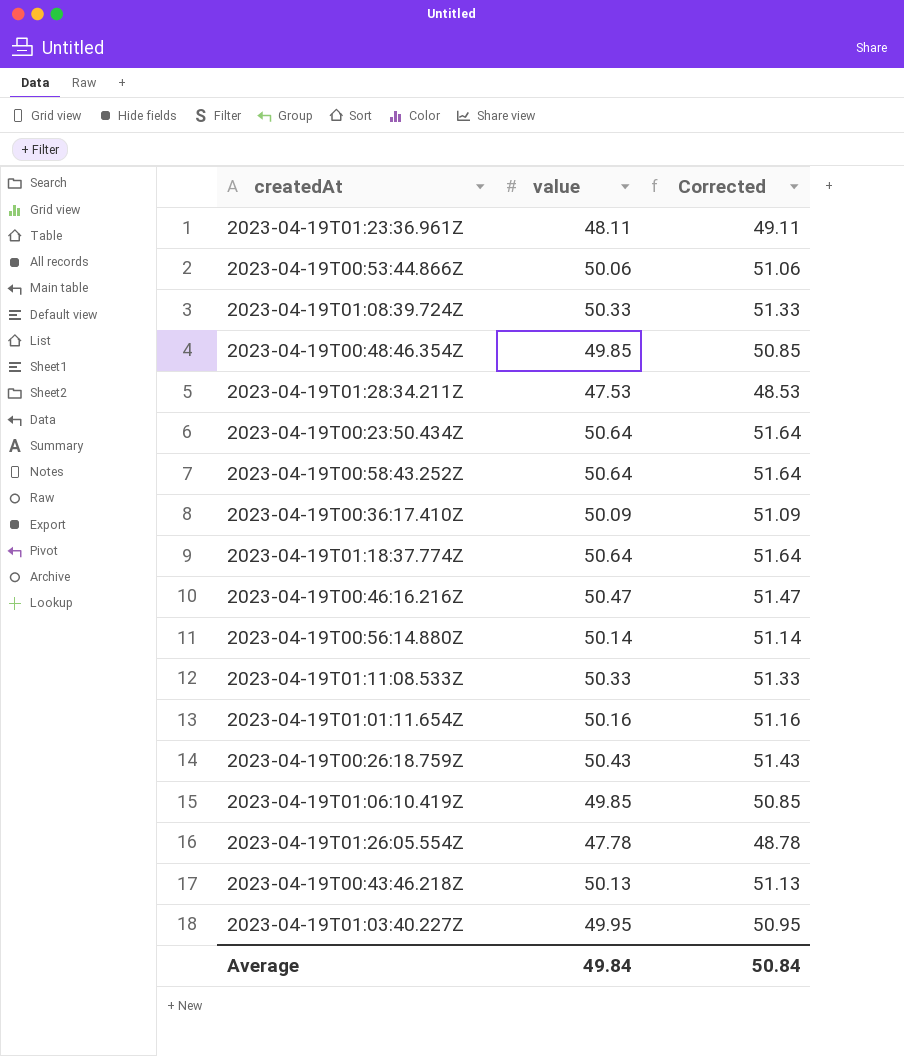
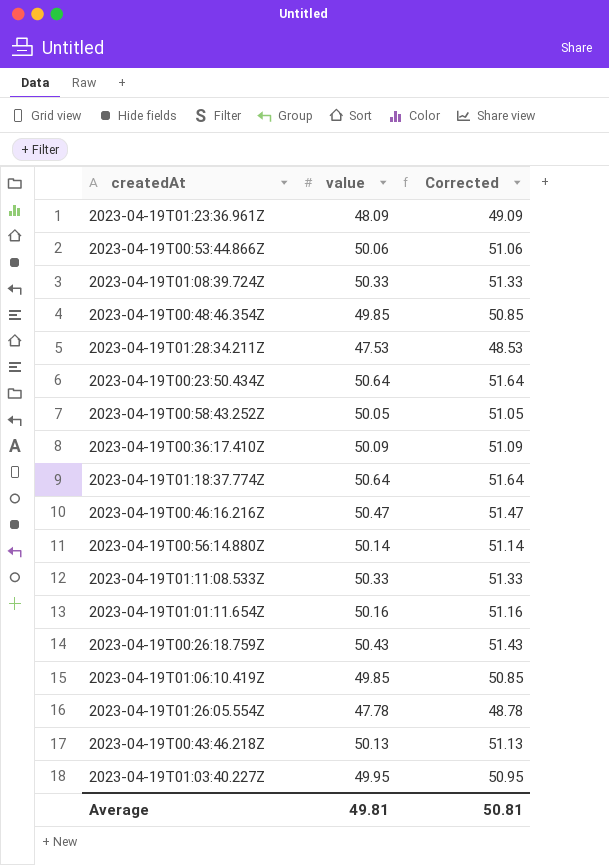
2023-04-19T01:23:36.961Z | value: 48.11 -> 48.09
2023-04-19T01:23:36.961Z | Corrected: 49.11 -> 49.09
2023-04-19T00:58:43.252Z | value: 50.64 -> 50.05
2023-04-19T00:58:43.252Z | Corrected: 51.64 -> 51.05
Average | value: 49.84 -> 49.81
Average | Corrected: 50.84 -> 50.81

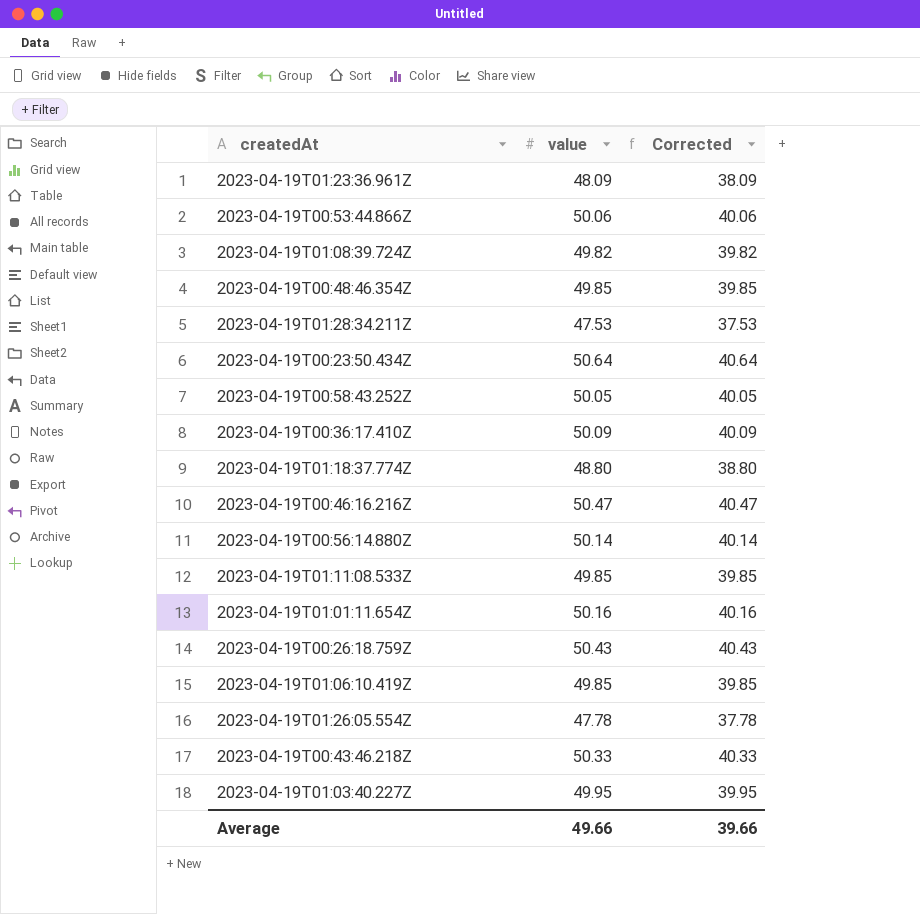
column Corrected | formula: [value] + 1 -> [value] - 10
2023-04-19T01:08:39.724Z | value: 50.33 -> 49.82
2023-04-19T01:18:37.774Z | value: 50.64 -> 48.80
2023-04-19T01:11:08.533Z | value: 50.33 -> 49.85
2023-04-19T00:43:46.218Z | value: 50.13 -> 50.33
Average | value: 49.81 -> 49.66
Average | Corrected: 50.81 -> 39.66

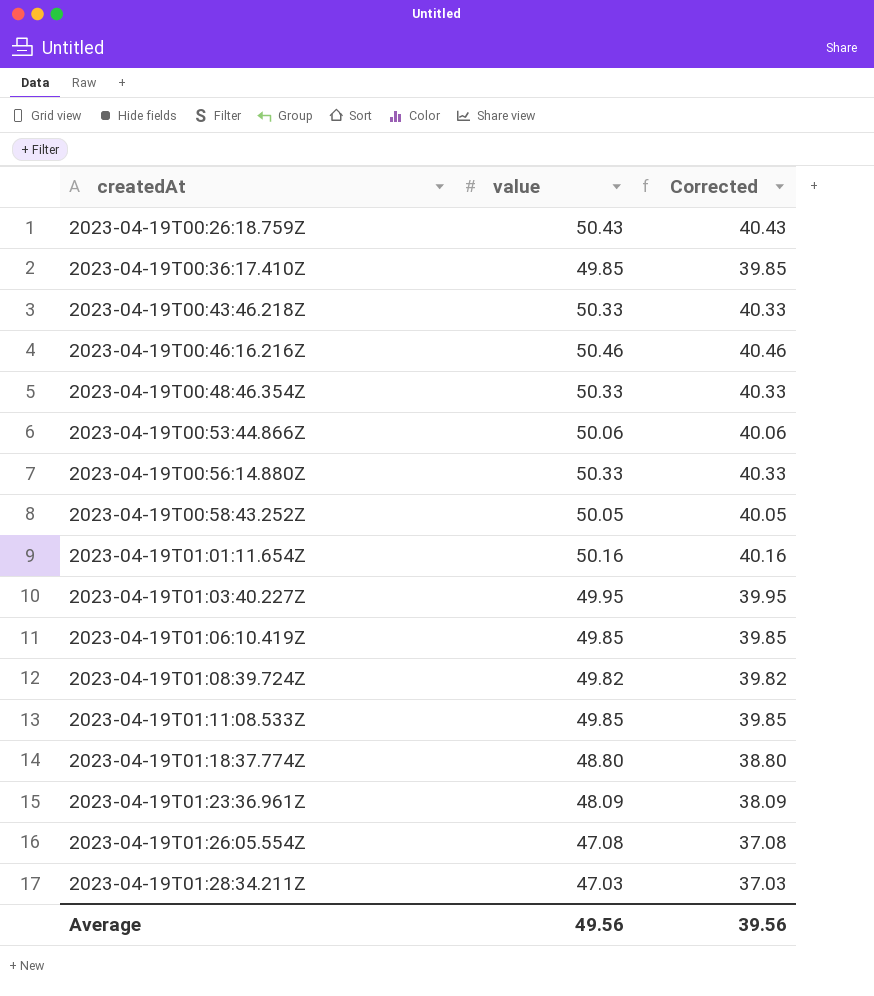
row order: none -> createdAt ascending
row 2023-04-19T00:23:50.434Z: 50.64 | 40.64 -> none
2023-04-19T00:36:17.410Z | value: 50.09 -> 49.85
2023-04-19T00:36:17.410Z | Corrected: 40.09 -> 39.85
2023-04-19T00:46:16.216Z | value: 50.47 -> 50.46
2023-04-19T00:46:16.216Z | Corrected: 40.47 -> 40.46
2023-04-19T00:48:46.354Z | value: 49.85 -> 50.33
2023-04-19T00:48:46.354Z | Corrected: 39.85 -> 40.33
2023-04-19T00:56:14.880Z | value: 50.14 -> 50.33
2023-04-19T00:56:14.880Z | Corrected: 40.14 -> 40.33
2023-04-19T01:26:05.554Z | value: 47.78 -> 47.08
2023-04-19T01:26:05.554Z | Corrected: 37.78 -> 37.08
2023-04-19T01:28:34.211Z | value: 47.53 -> 47.03
2023-04-19T01:28:34.211Z | Corrected: 37.53 -> 37.03
Average | value: 49.66 -> 49.56
Average | Corrected: 39.66 -> 39.56

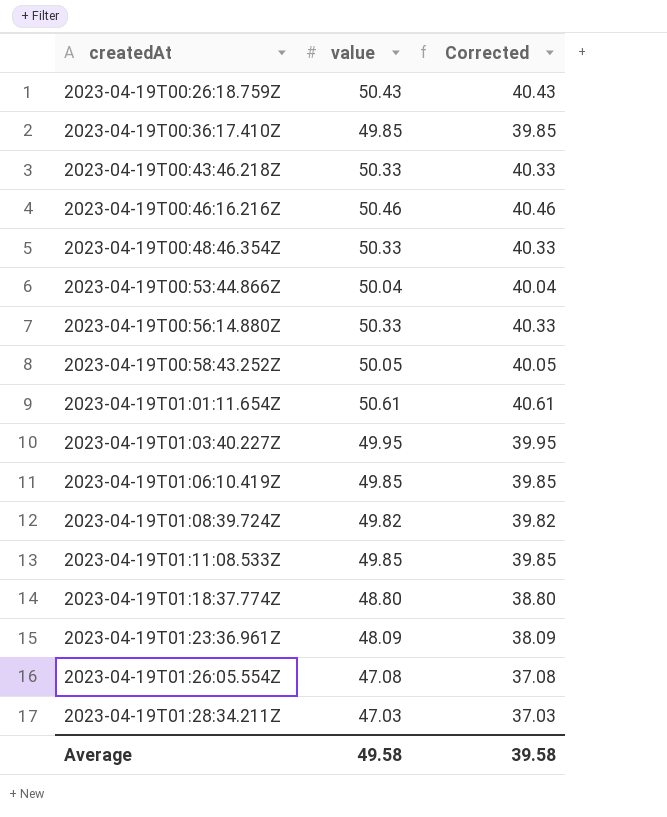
2023-04-19T00:53:44.866Z | value: 50.06 -> 50.04
2023-04-19T00:53:44.866Z | Corrected: 40.06 -> 40.04
2023-04-19T01:01:11.654Z | value: 50.16 -> 50.61
2023-04-19T01:01:11.654Z | Corrected: 40.16 -> 40.61
Average | value: 49.56 -> 49.58
Average | Corrected: 39.56 -> 39.58

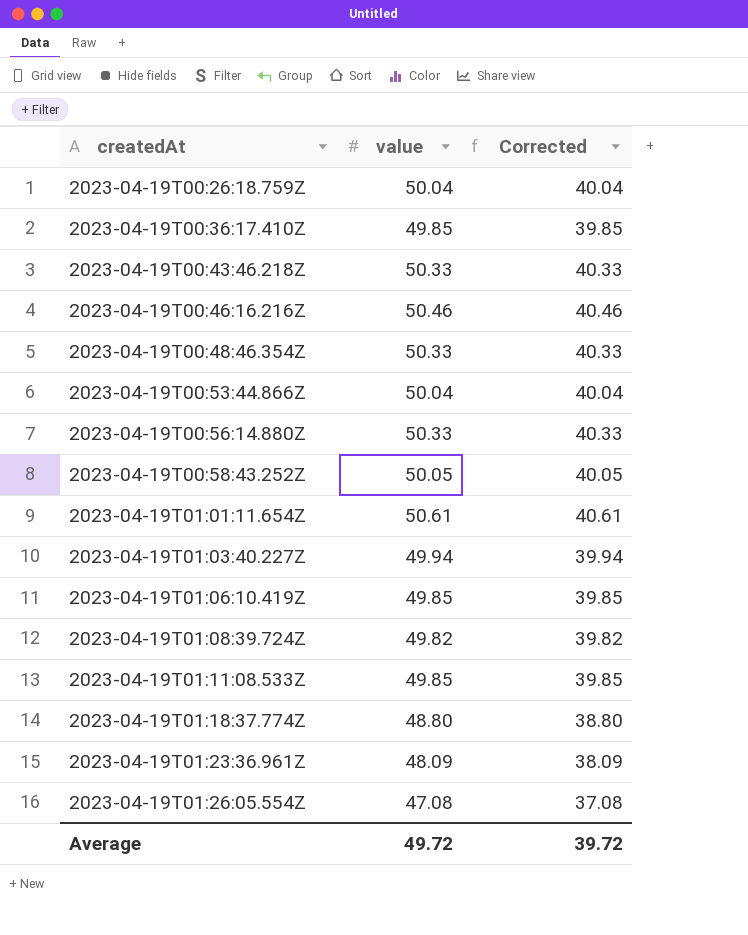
row 2023-04-19T01:28:34.211Z: 47.03 | 37.03 -> none
2023-04-19T00:26:18.759Z | value: 50.43 -> 50.04
2023-04-19T00:26:18.759Z | Corrected: 40.43 -> 40.04
2023-04-19T01:03:40.227Z | value: 49.95 -> 49.94
2023-04-19T01:03:40.227Z | Corrected: 39.95 -> 39.94
Average | value: 49.58 -> 49.72
Average | Corrected: 39.58 -> 39.72

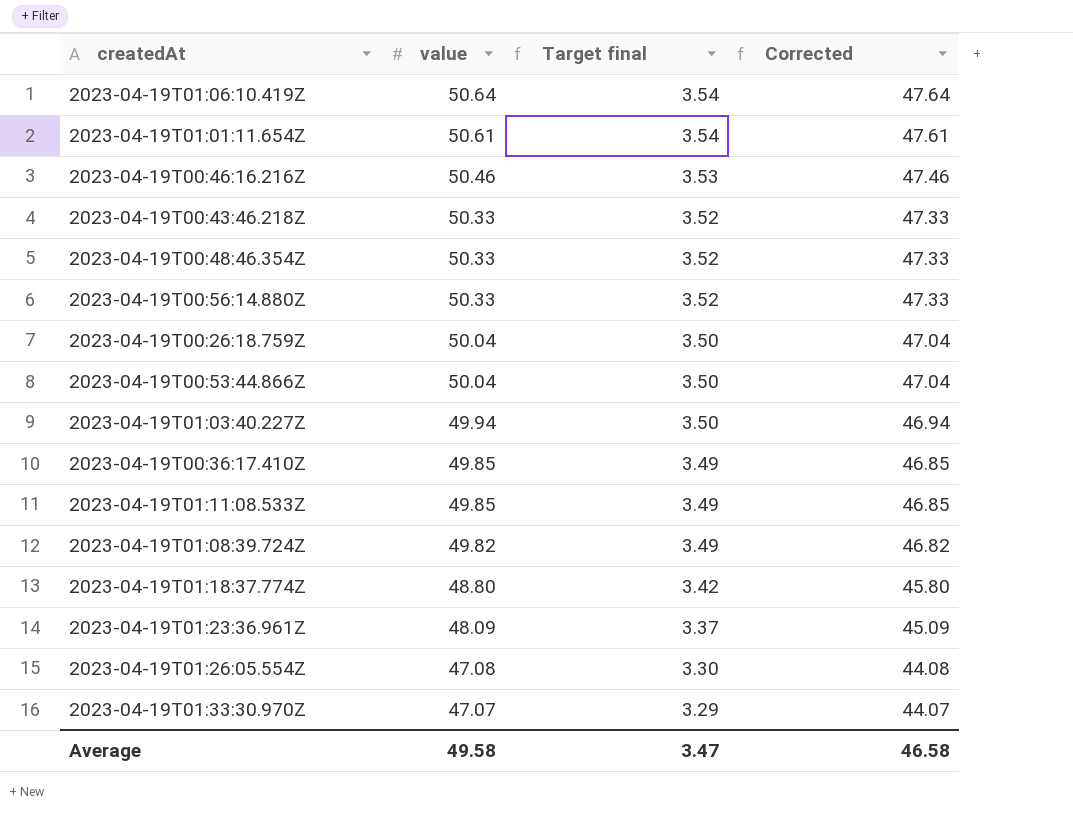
row order: createdAt ascending -> value descending
column Target final | formula: none -> [value] * 0.07
column Corrected | formula: [value] - 10 -> [value] - 3
row 2023-04-19T00:58:43.252Z: 50.05 | 40.05 -> none
2023-04-19T01:06:10.419Z | value: 49.85 -> 50.64
row 2023-04-19T01:33:30.970Z: none -> 47.07 | 3.29 | 44.07
Average | value: 49.72 -> 49.58
Average | Corrected: 39.72 -> 46.58

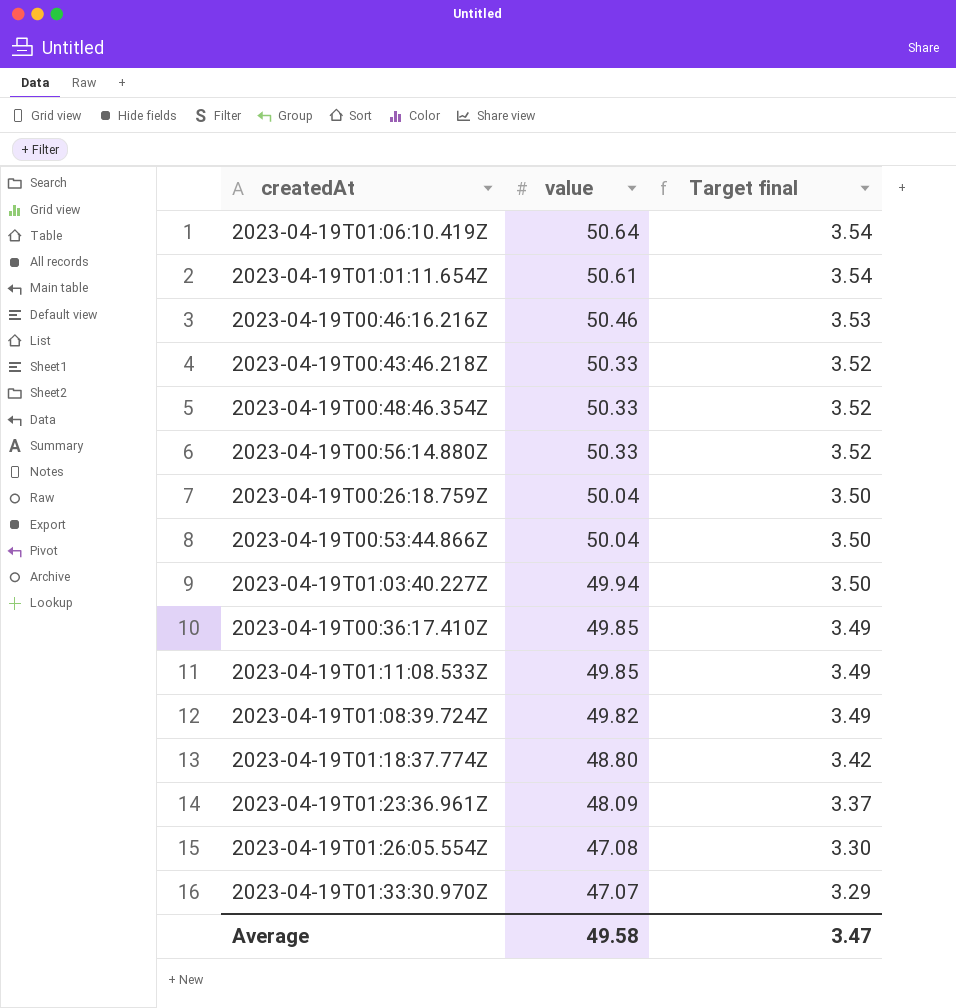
column Corrected | formula: [value] - 3 -> none

